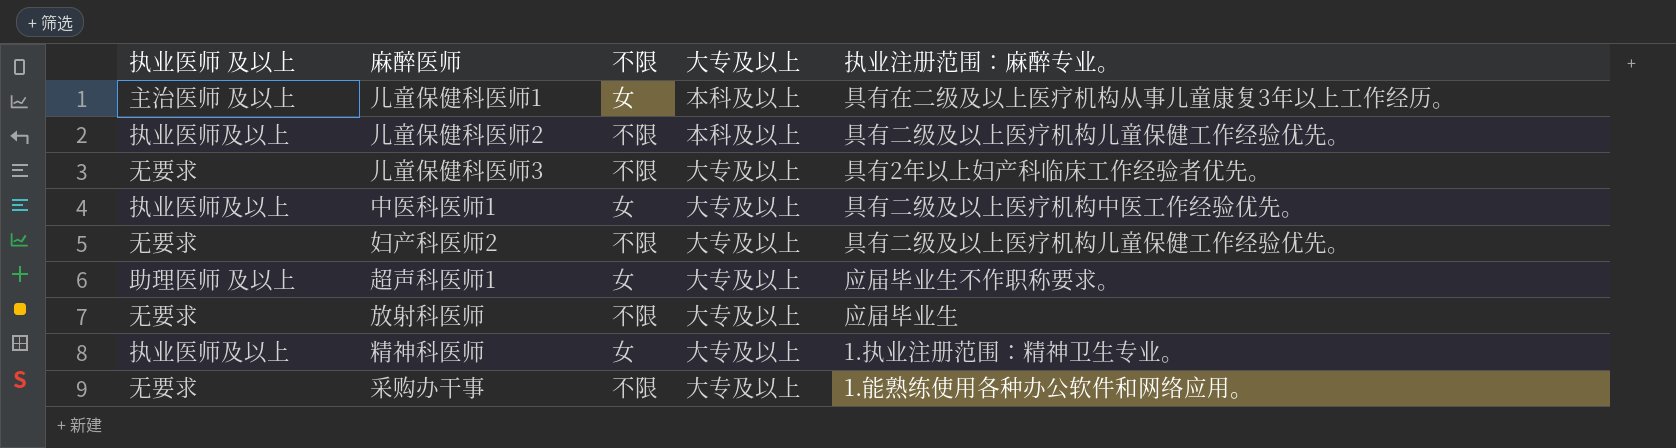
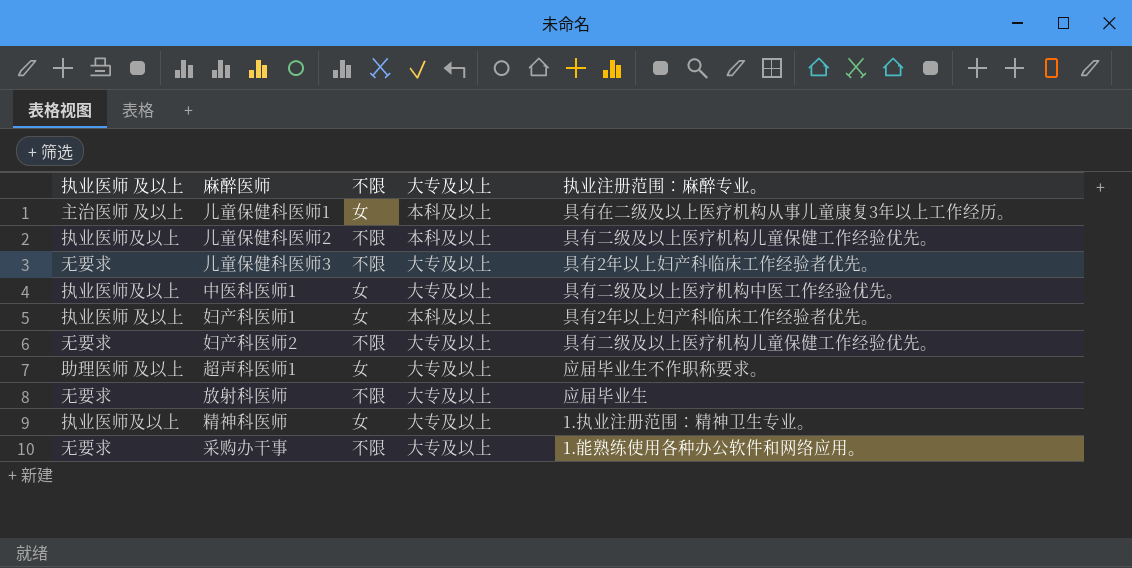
row 妇产科医师1: none -> 执业医师 及以上 | 女 | 本科及以上 | 具有2年以上妇产科临床工作经验者优先。

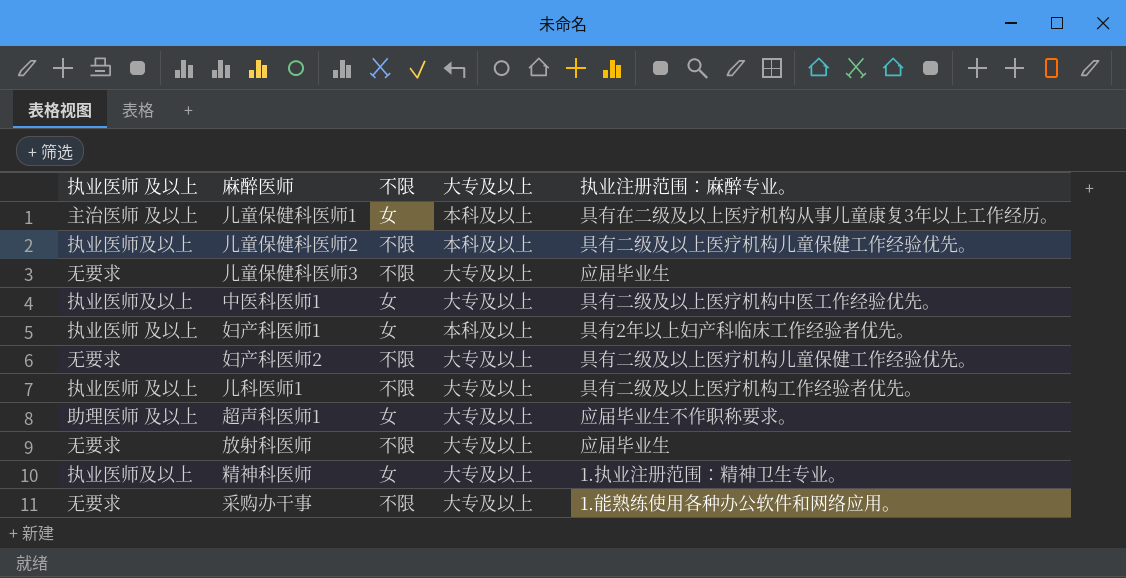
儿童保健科医师3 | 执业注册范围：麻醉专业。: 具有2年以上妇产科临床工作经验者优先。 -> 应届毕业生
row 儿科医师1: none -> 执业医师 及以上 | 不限 | 大专及以上 | 具有二级及以上医疗机构工作经验者优先。

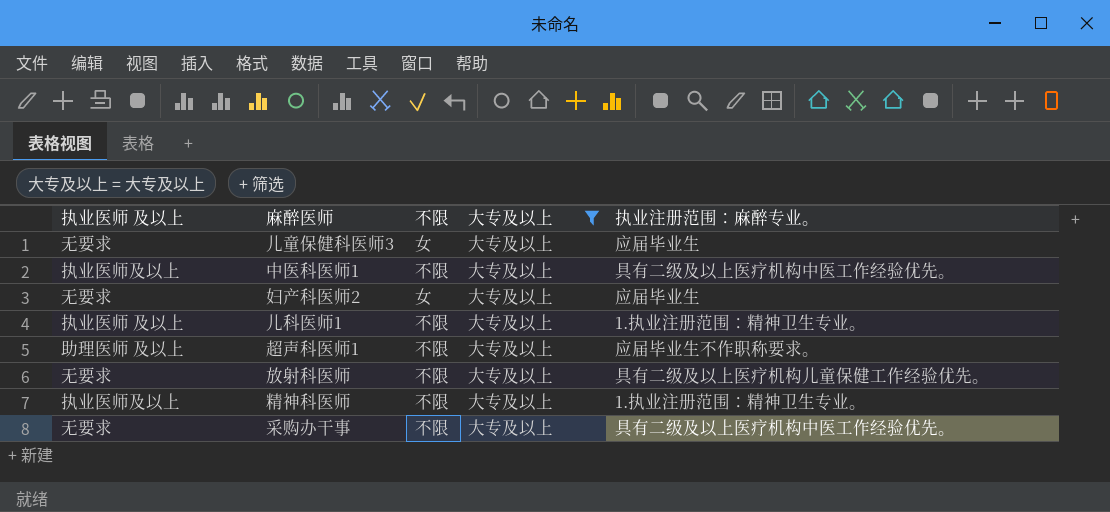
filter: none -> 大专及以上 = 大专及以上
儿童保健科医师3 | 不限: 不限 -> 女
中医科医师1 | 不限: 女 -> 不限
妇产科医师2 | 不限: 不限 -> 女
妇产科医师2 | 执业注册范围：麻醉专业。: 具有二级及以上医疗机构儿童保健工作经验优先。 -> 应届毕业生
儿科医师1 | 执业注册范围：麻醉专业。: 具有二级及以上医疗机构工作经验者优先。 -> 1.执业注册范围：精神卫生专业。
超声科医师1 | 不限: 女 -> 不限
放射科医师 | 执业注册范围：麻醉专业。: 应届毕业生 -> 具有二级及以上医疗机构儿童保健工作经验优先。
精神科医师 | 不限: 女 -> 不限
采购办干事 | 执业注册范围：麻醉专业。: 1.能熟练使用各种办公软件和网络应用。 -> 具有二级及以上医疗机构中医工作经验优先。

